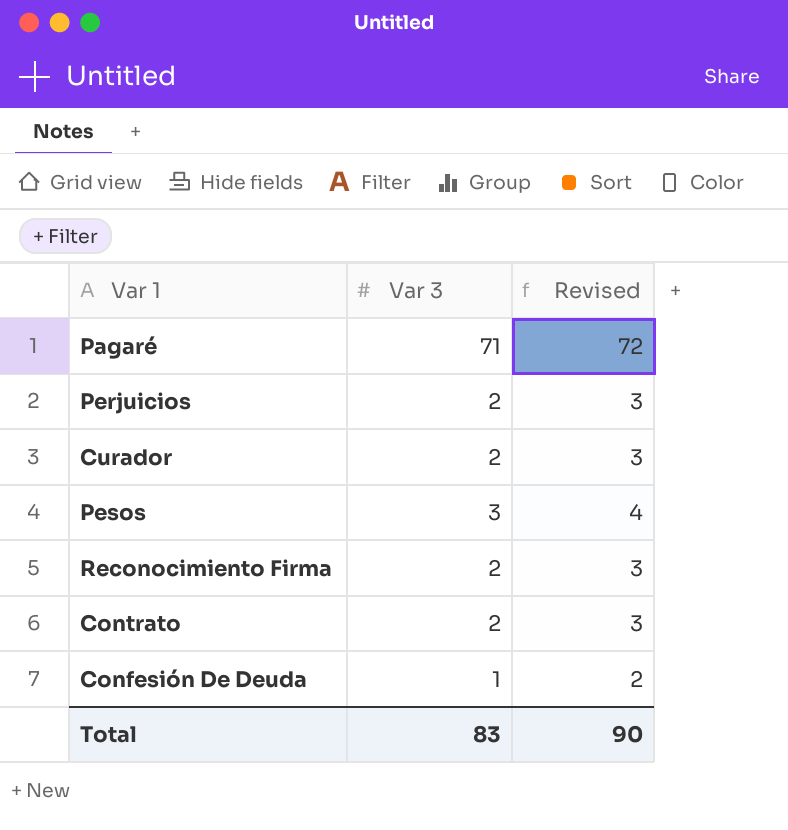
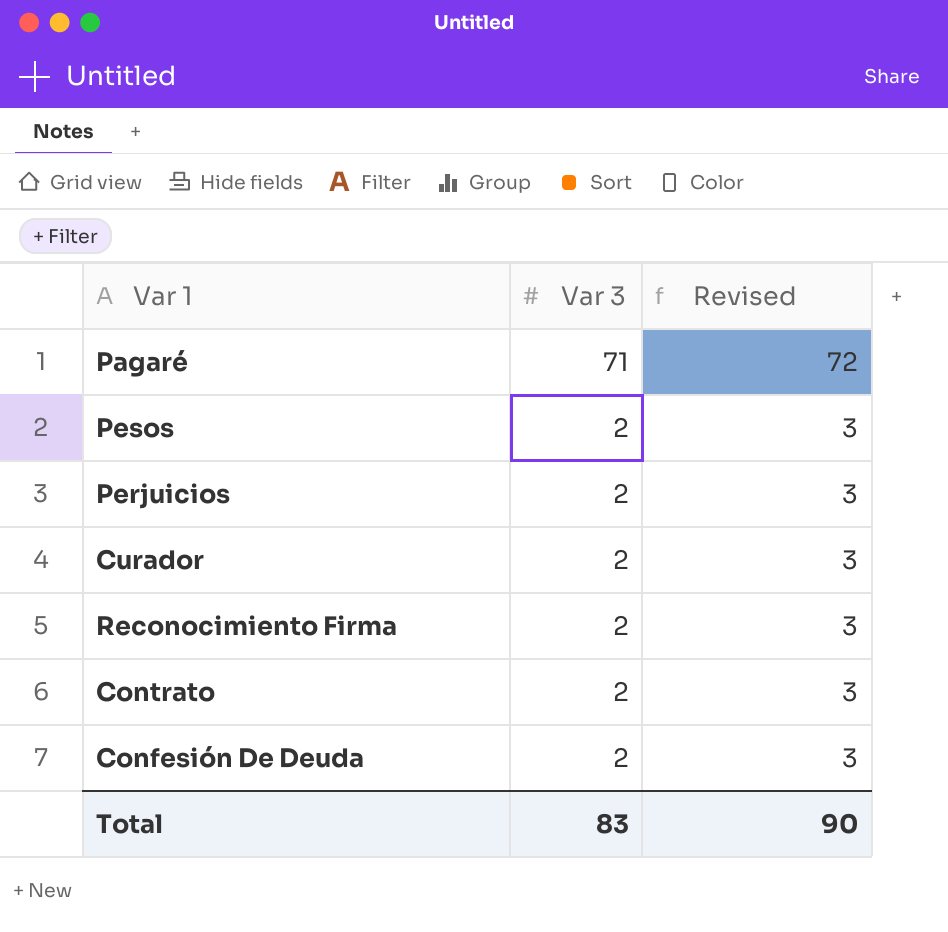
row order: none -> Var 3 descending
Pesos | Var 3: 3 -> 2
Pesos | Revised: 4 -> 3
Confesión De Deuda | Var 3: 1 -> 2
Confesión De Deuda | Revised: 2 -> 3

